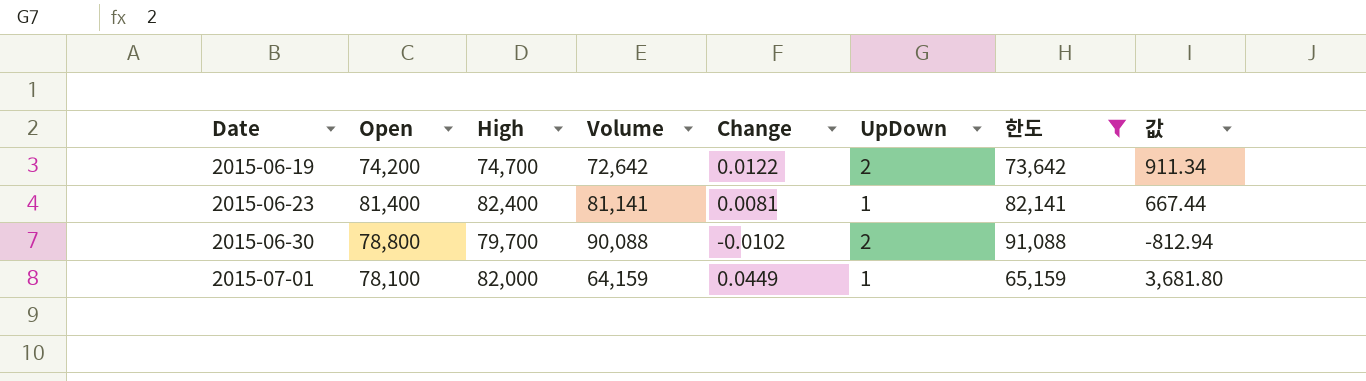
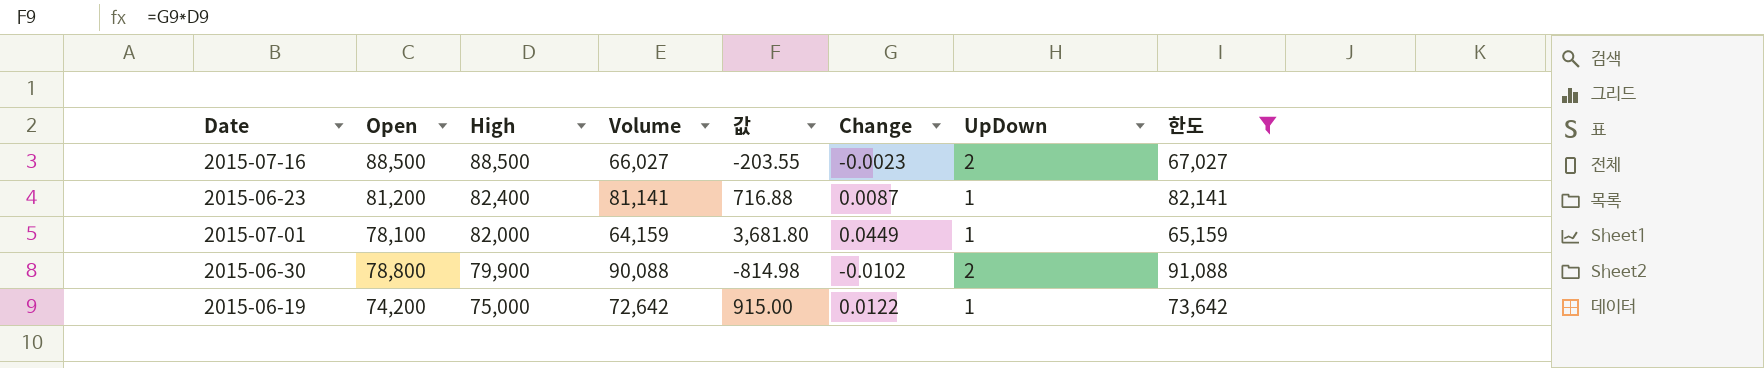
row order: Date ascending -> High descending
column 값 | position: 8 -> 5
row 2015-07-16: none -> 88,500 | 88,500 | 66,027 | -203.55 | -0.0023 | 2 | 67,027
2015-06-23 | Open: 81,400 -> 81,200
2015-06-23 | 값: 667.44 -> 716.88
2015-06-23 | Change: 0.0081 -> 0.0087
2015-06-30 | High: 79,700 -> 79,900
2015-06-30 | 값: -812.94 -> -814.98
2015-06-19 | High: 74,700 -> 75,000
2015-06-19 | 값: 911.34 -> 915.00
2015-06-19 | UpDown: 2 -> 1

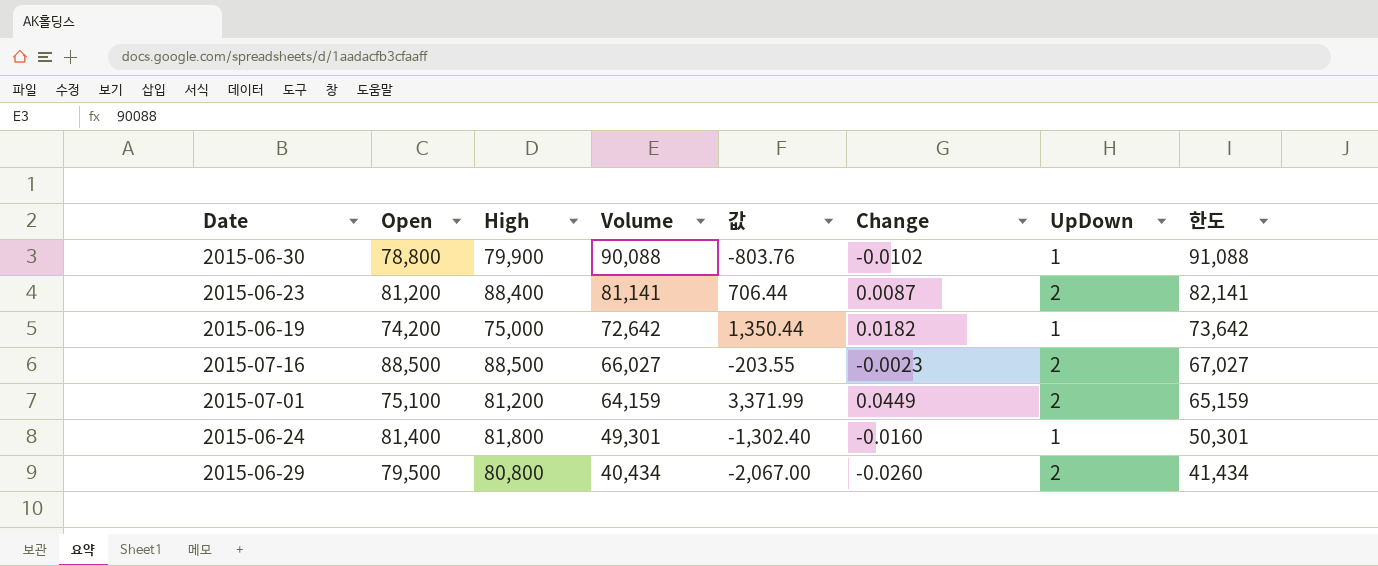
filter: 한도 >= 65,159 -> none
row order: High descending -> Volume descending
column 값 | formula: [High] * [Change] -> [Open] * [Change]
2015-06-30 | UpDown: 2 -> 1
2015-06-23 | High: 82,400 -> 88,400
2015-06-23 | UpDown: 1 -> 2
2015-06-19 | Change: 0.0122 -> 0.0182
2015-07-01 | Open: 78,100 -> 75,100
2015-07-01 | High: 82,000 -> 81,200
2015-07-01 | UpDown: 1 -> 2

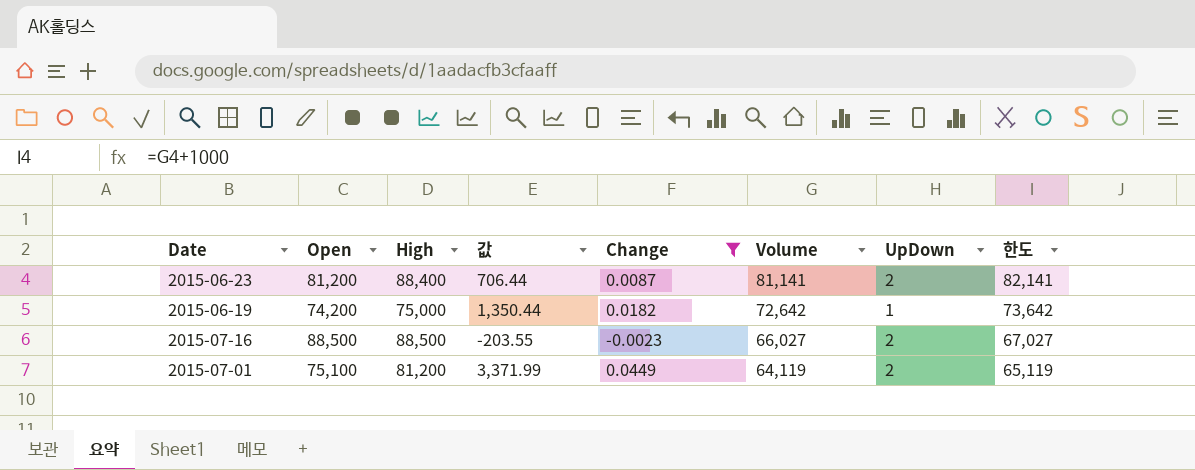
filter: none -> Change >= -0.0023
column Volume | position: 4 -> 6
2015-07-01 | Volume: 64,159 -> 64,119
2015-07-01 | 한도: 65,159 -> 65,119

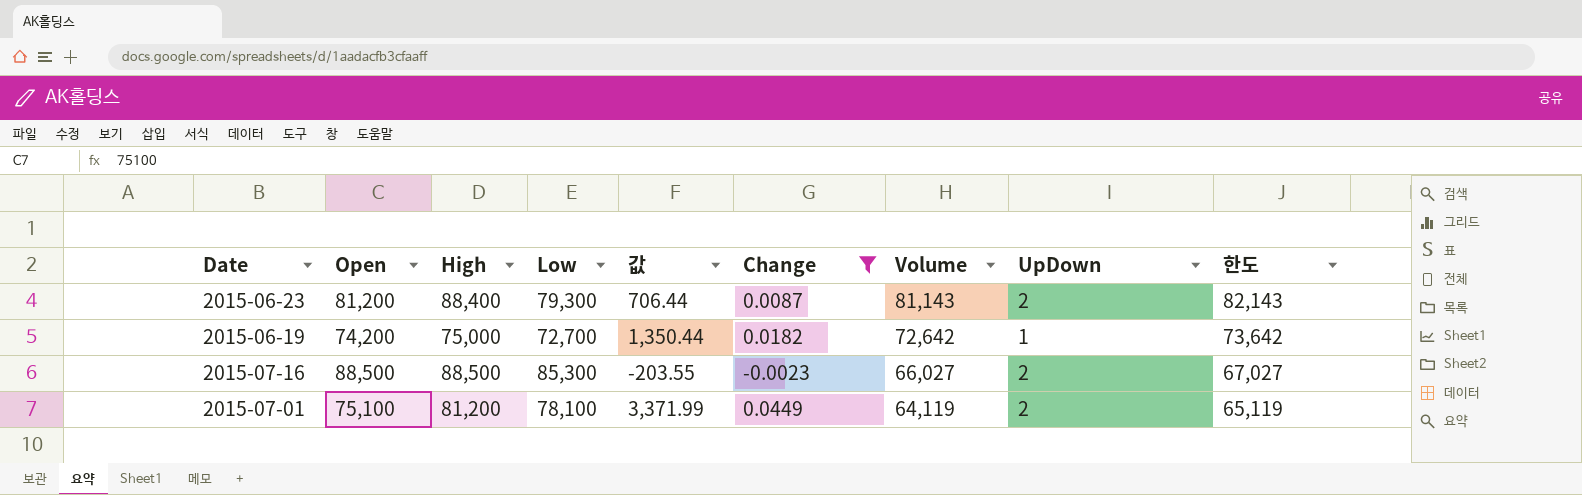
column Low | position: none -> 4
2015-06-23 | Volume: 81,141 -> 81,143
2015-06-23 | 한도: 82,141 -> 82,143

